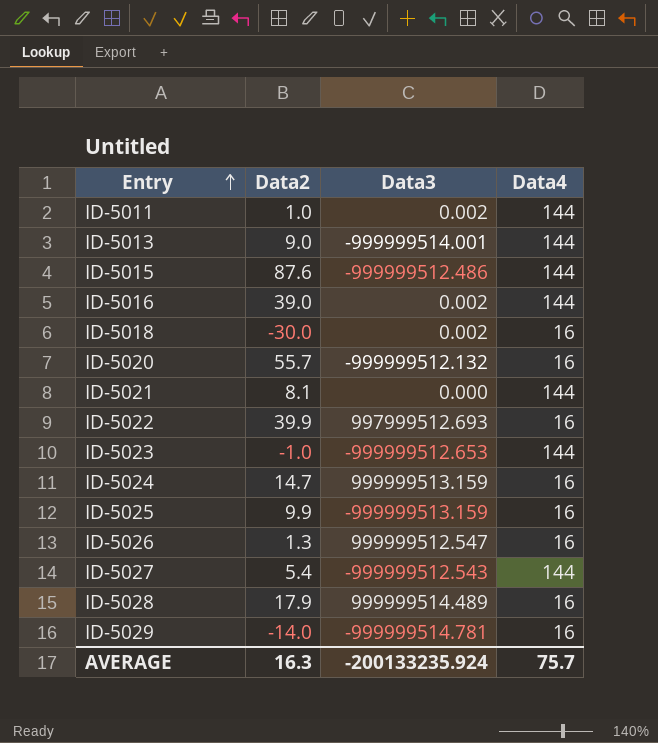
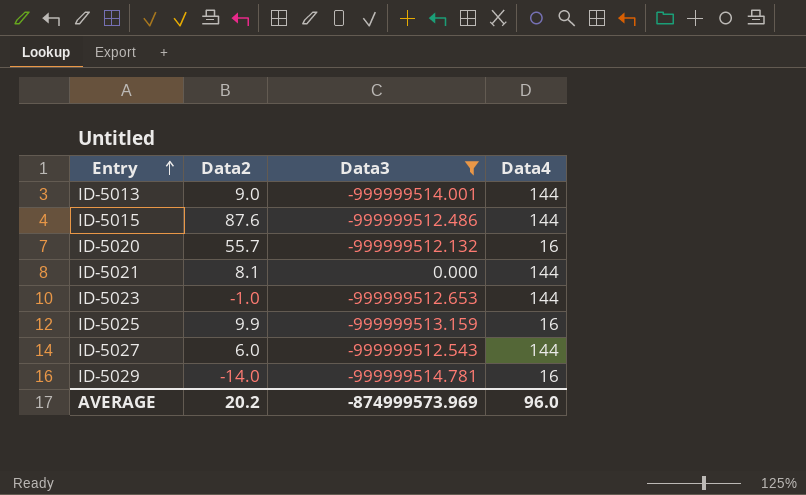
filter: none -> Data3 <= 0.000
ID-5027 | Data2: 5.4 -> 6.0
AVERAGE | Data2: 16.3 -> 20.2
AVERAGE | Data3: -200133235.924 -> -874999573.969
AVERAGE | Data4: 75.7 -> 96.0

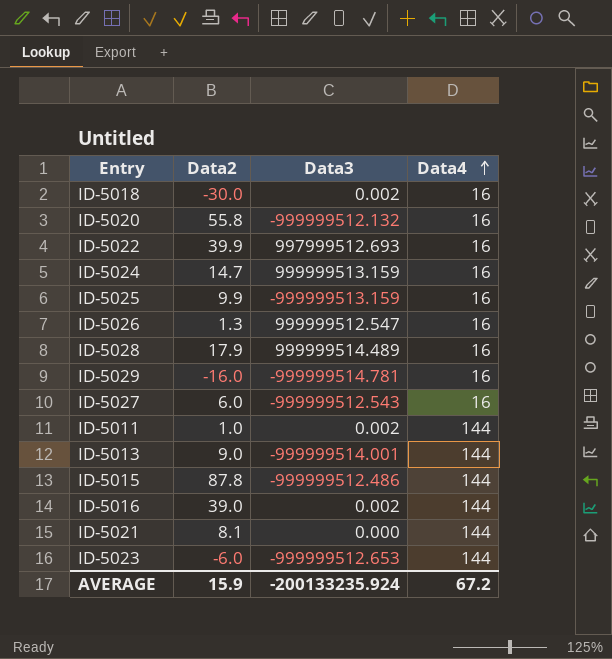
filter: Data3 <= 0.000 -> none
row order: Entry ascending -> Data4 ascending
ID-5020 | Data2: 55.7 -> 55.8
ID-5029 | Data2: -14.0 -> -16.0
ID-5027 | Data4: 144 -> 16
ID-5015 | Data2: 87.6 -> 87.8
ID-5023 | Data2: -1.0 -> -6.0
AVERAGE | Data2: 20.2 -> 15.9
AVERAGE | Data3: -874999573.969 -> -200133235.924
AVERAGE | Data4: 96.0 -> 67.2

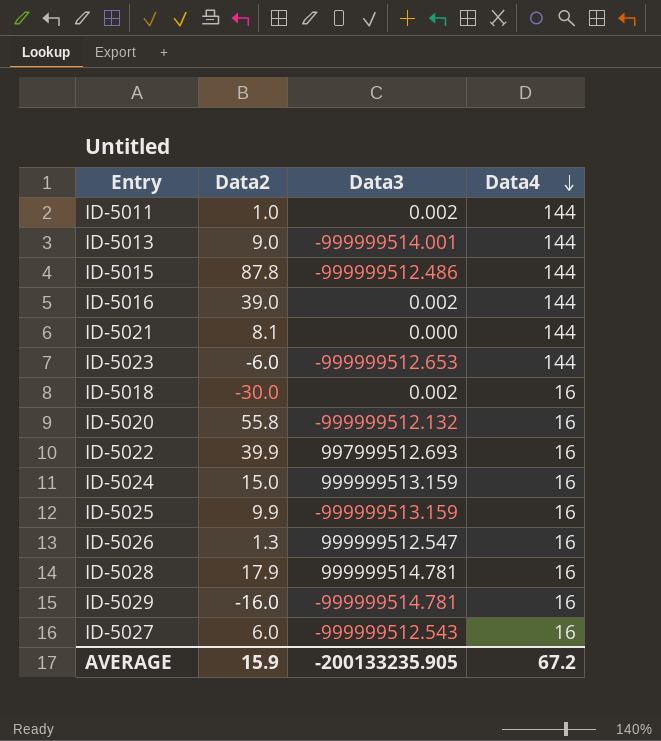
row order: Data4 ascending -> Data4 descending
ID-5024 | Data2: 14.7 -> 15.0
ID-5028 | Data3: 999999514.489 -> 999999514.781
AVERAGE | Data3: -200133235.924 -> -200133235.905

